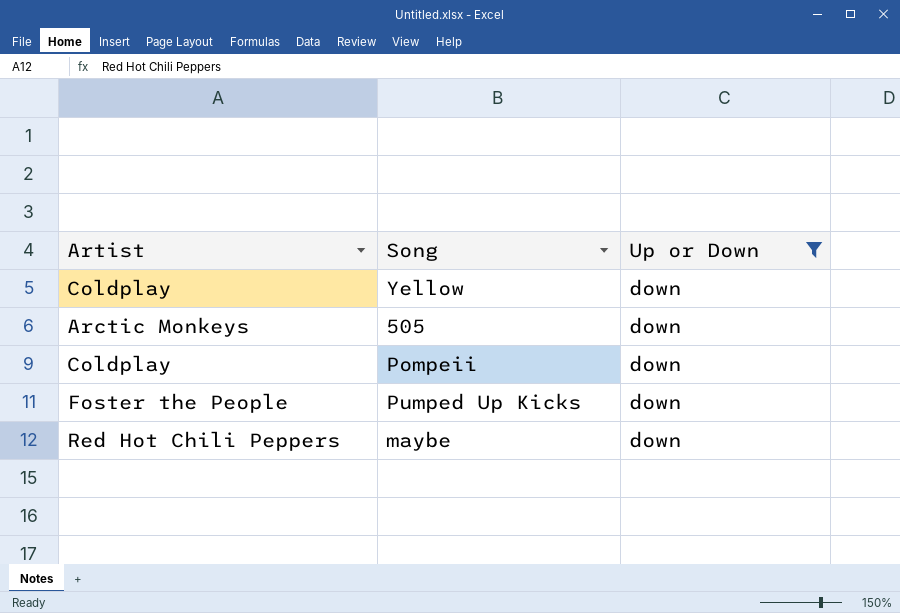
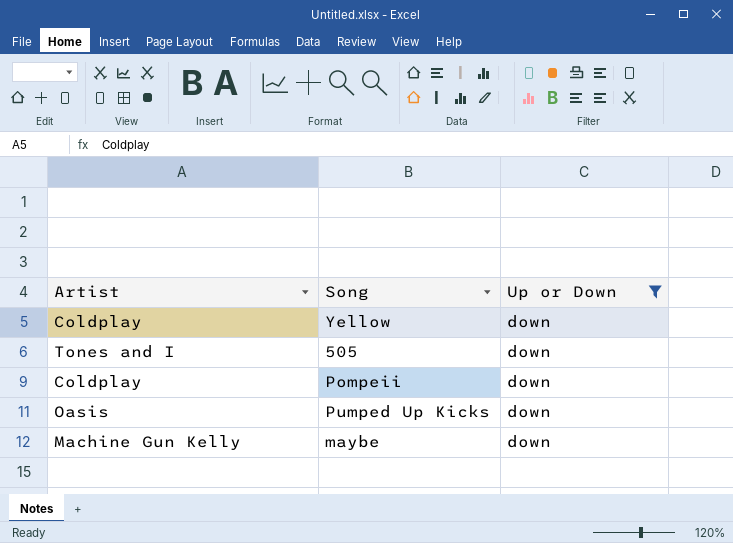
505 | Artist: Arctic Monkeys -> Tones and I
Pumped Up Kicks | Artist: Foster the People -> Oasis
maybe | Artist: Red Hot Chili Peppers -> Machine Gun Kelly

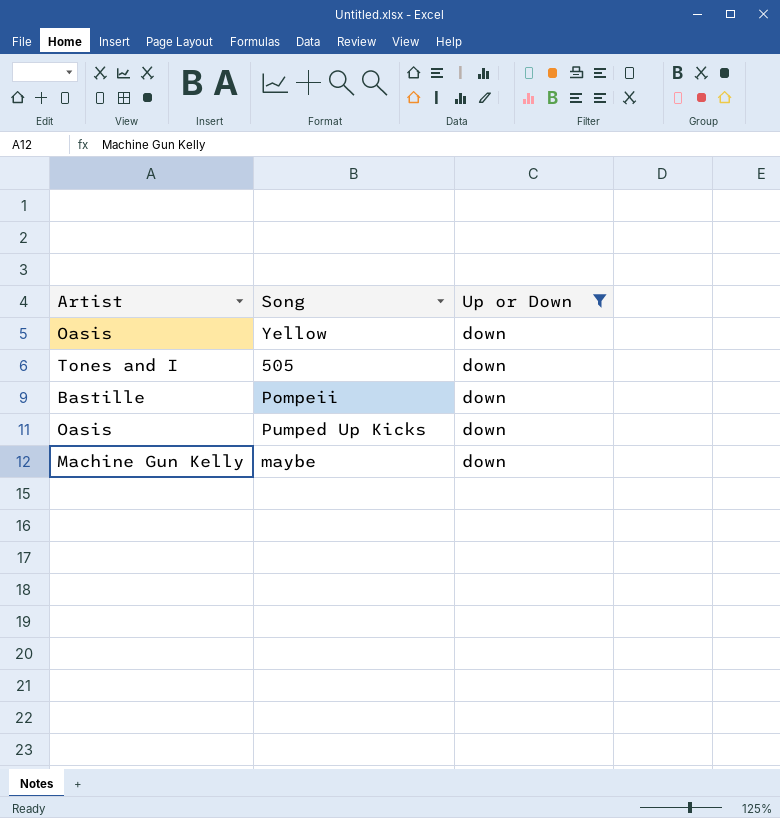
Yellow | Artist: Coldplay -> Oasis
Pompeii | Artist: Coldplay -> Bastille

